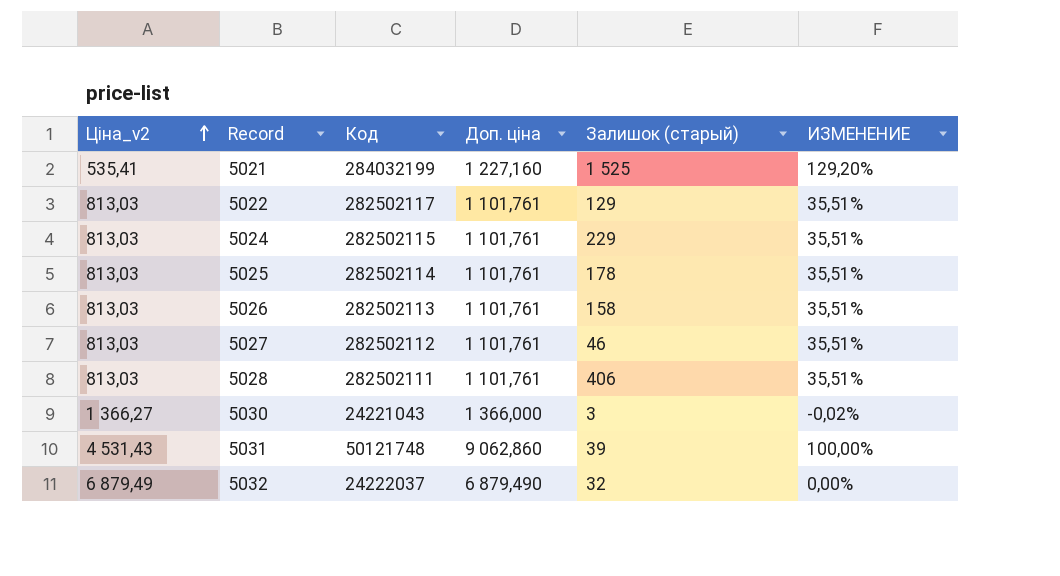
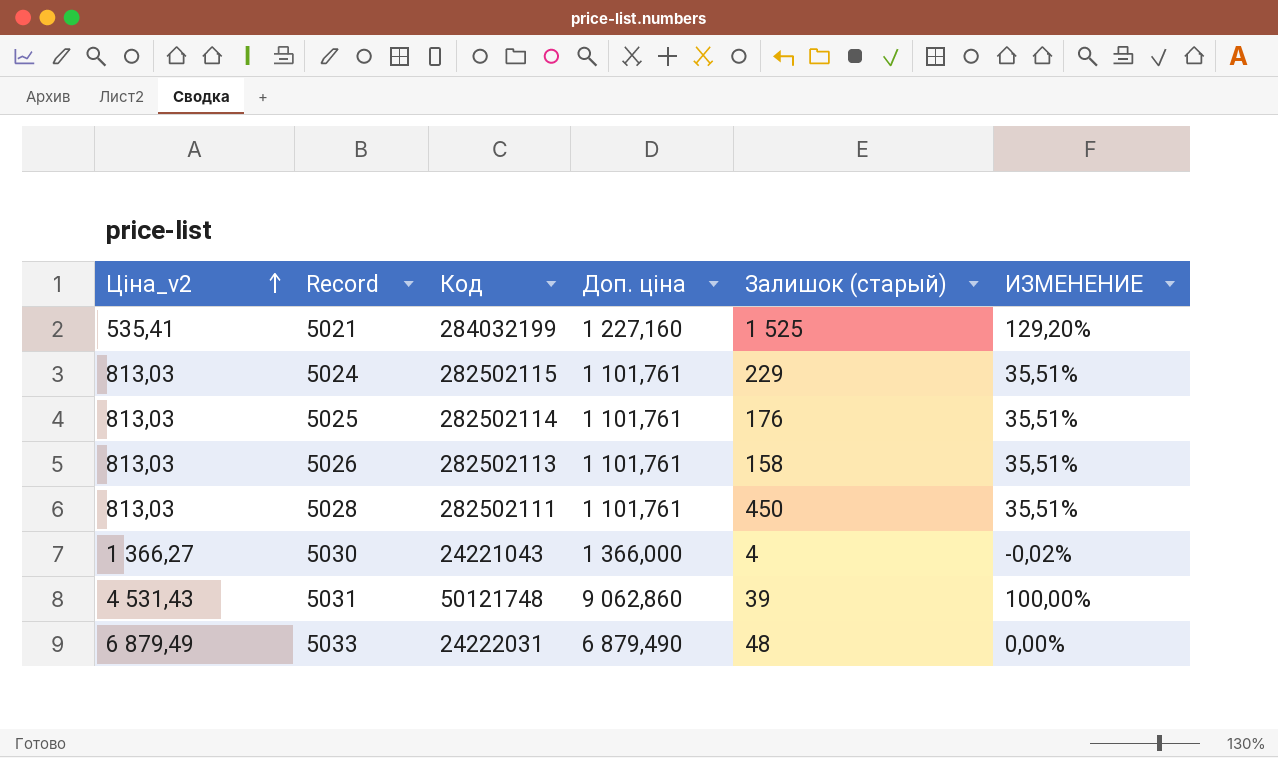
row 5022: 813,03 | 282502117 | 1 101,761 | 129 | 35,51% -> none
row 5027: 813,03 | 282502112 | 1 101,761 | 46 | 35,51% -> none
row 5032: 6 879,49 | 24222037 | 6 879,490 | 32 | 0,00% -> none
5025 | Залишок (старый): 178 -> 176
5028 | Залишок (старый): 406 -> 450
5030 | Залишок (старый): 3 -> 4
row 5033: none -> 6 879,49 | 24222031 | 6 879,490 | 48 | 0,00%

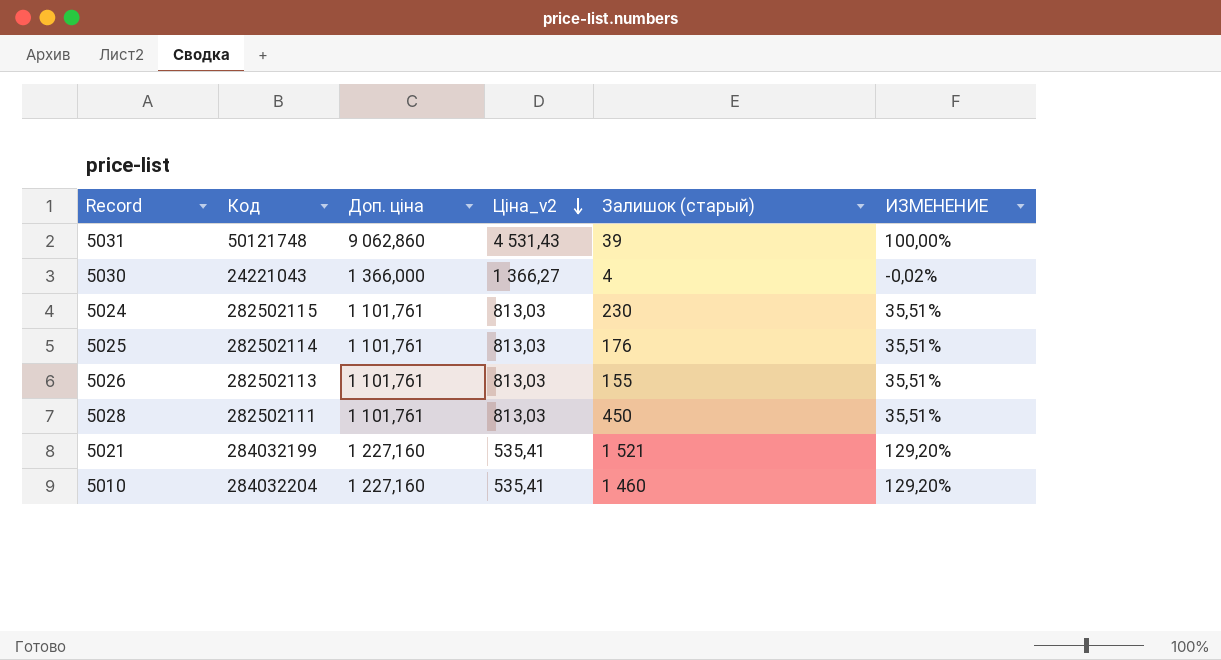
row order: Ціна_v2 ascending -> Ціна_v2 descending
column Ціна_v2 | position: 1 -> 4
row 5033: 6 879,49 | 24222031 | 6 879,490 | 48 | 0,00% -> none
5024 | Залишок (старый): 229 -> 230
5026 | Залишок (старый): 158 -> 155
5021 | Залишок (старый): 1 525 -> 1 521
row 5010: none -> 284032204 | 1 227,160 | 535,41 | 1 460 | 129,20%

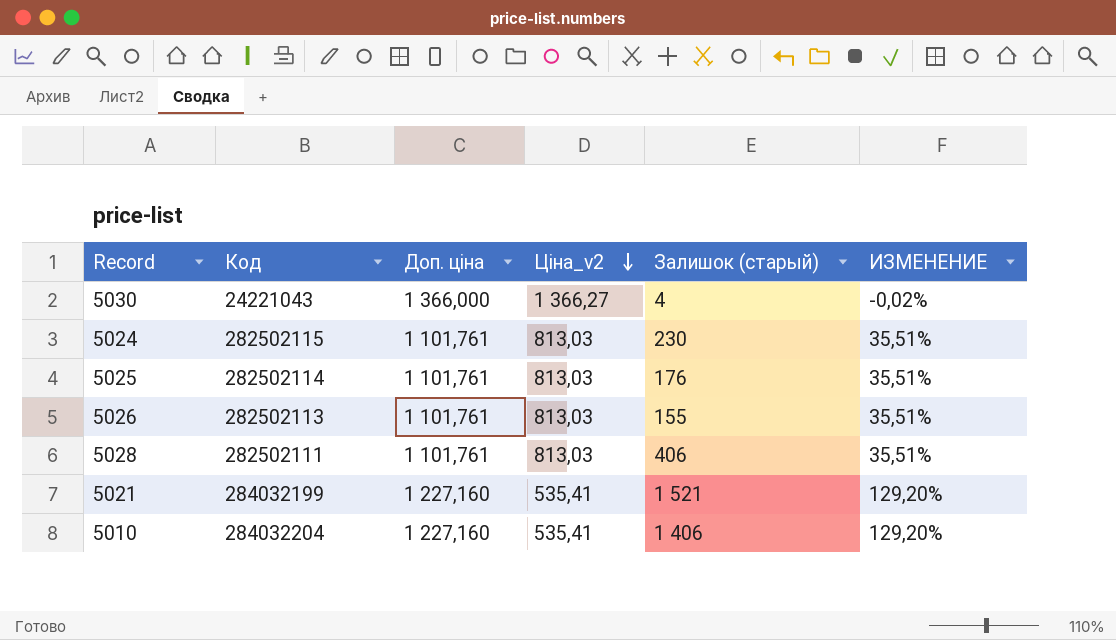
row 5031: 50121748 | 9 062,860 | 4 531,43 | 39 | 100,00% -> none
5028 | Залишок (старый): 450 -> 406
5010 | Залишок (старый): 1 460 -> 1 406

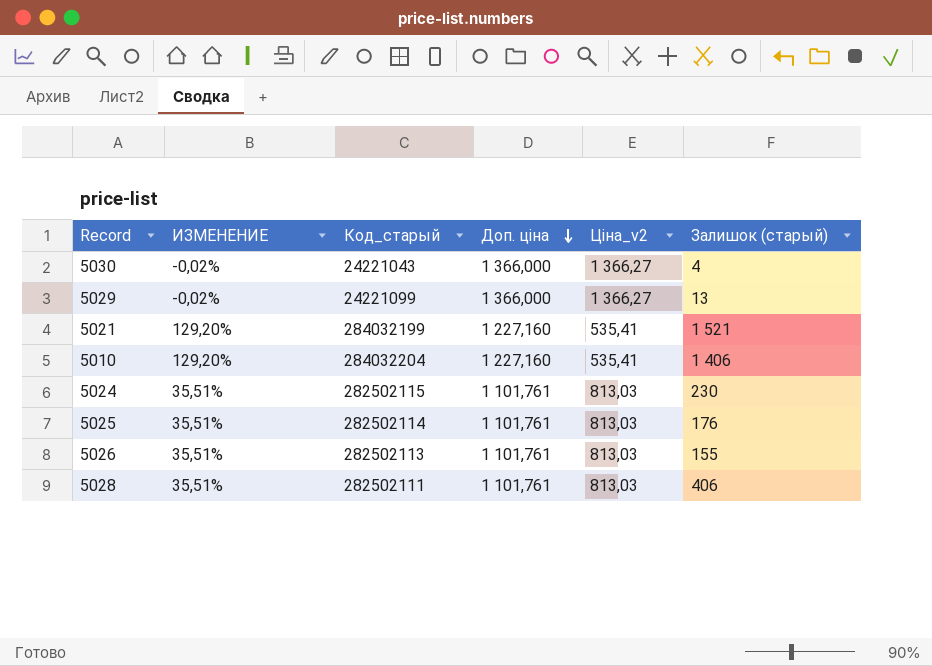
row order: Ціна_v2 descending -> Доп. ціна descending
column ИЗМЕНЕНИЕ | position: 6 -> 2
column name: Код -> Код_старый
row 5029: none -> -0,02% | 24221099 | 1 366,000 | 1 366,27 | 13

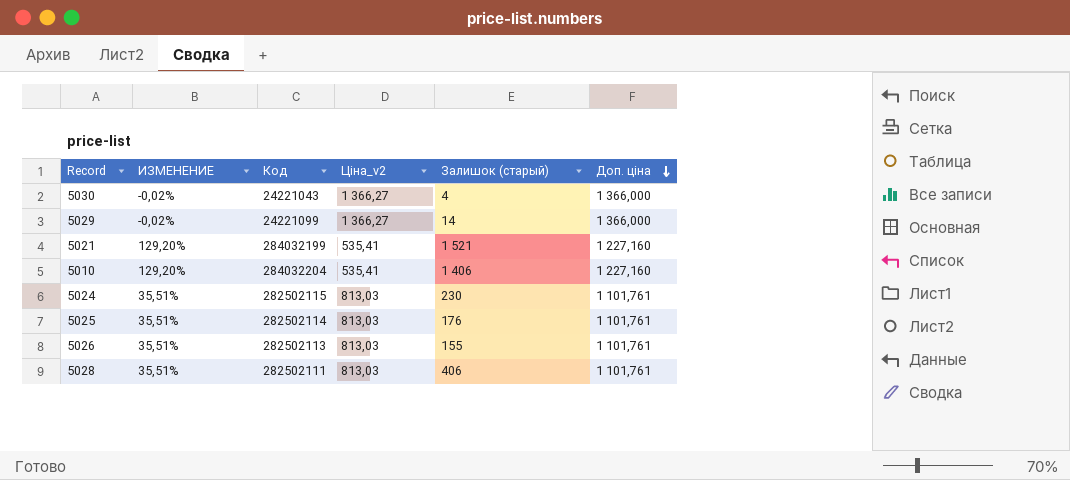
column name: Код_старый -> Код
column Доп. ціна | position: 4 -> 6
5029 | Залишок (старый): 13 -> 14

